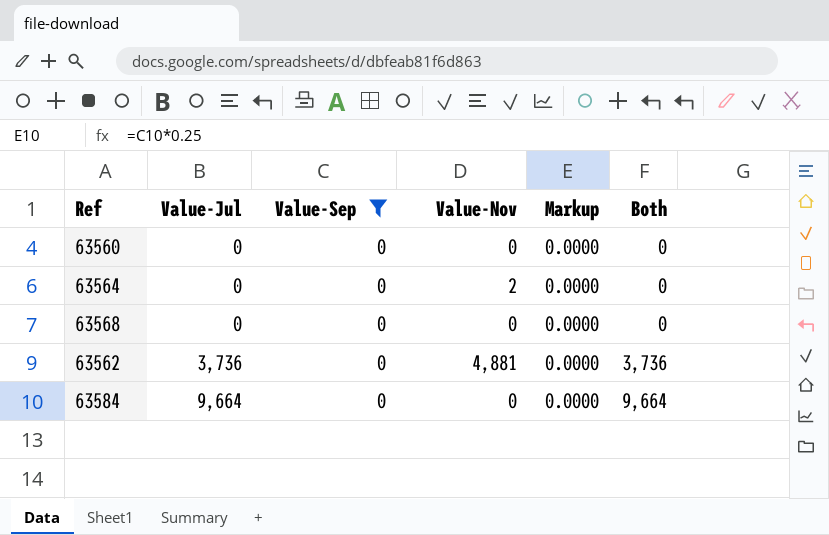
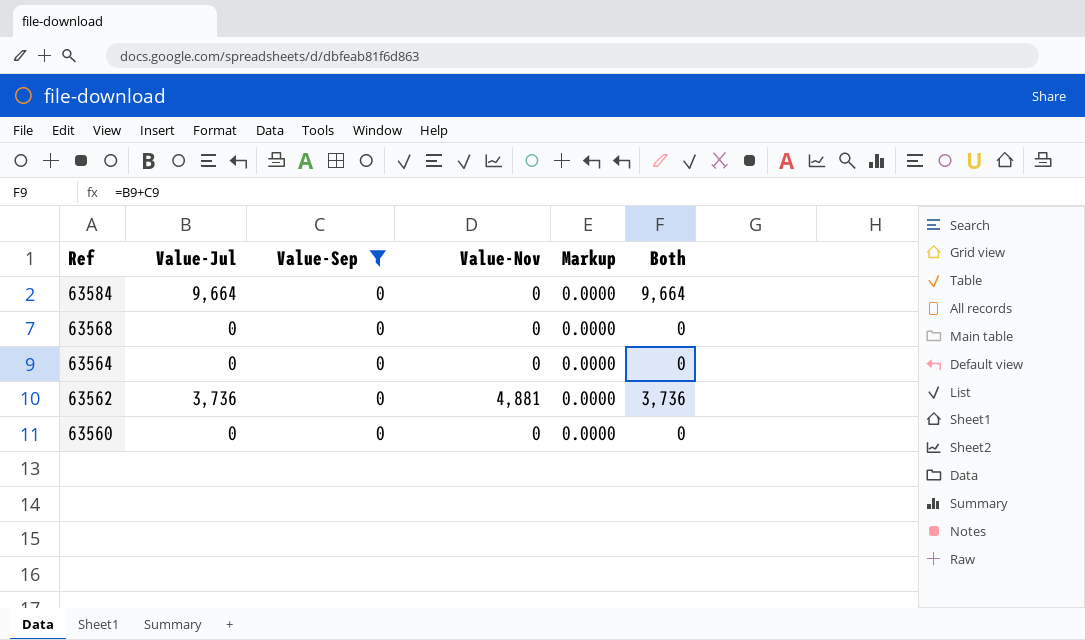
row order: Value-Jul ascending -> Ref descending
63564 | Value-Nov: 2 -> 0

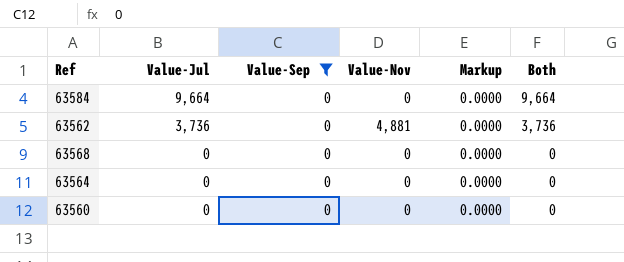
row order: Ref descending -> Value-Jul descending

